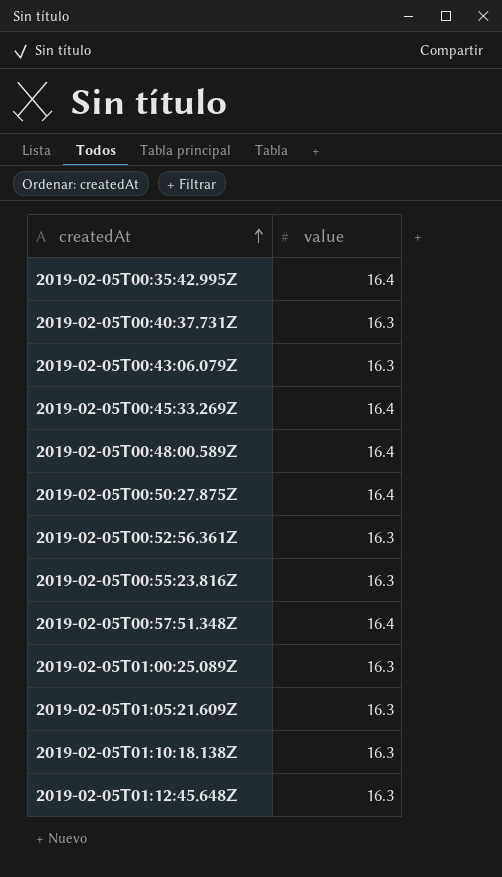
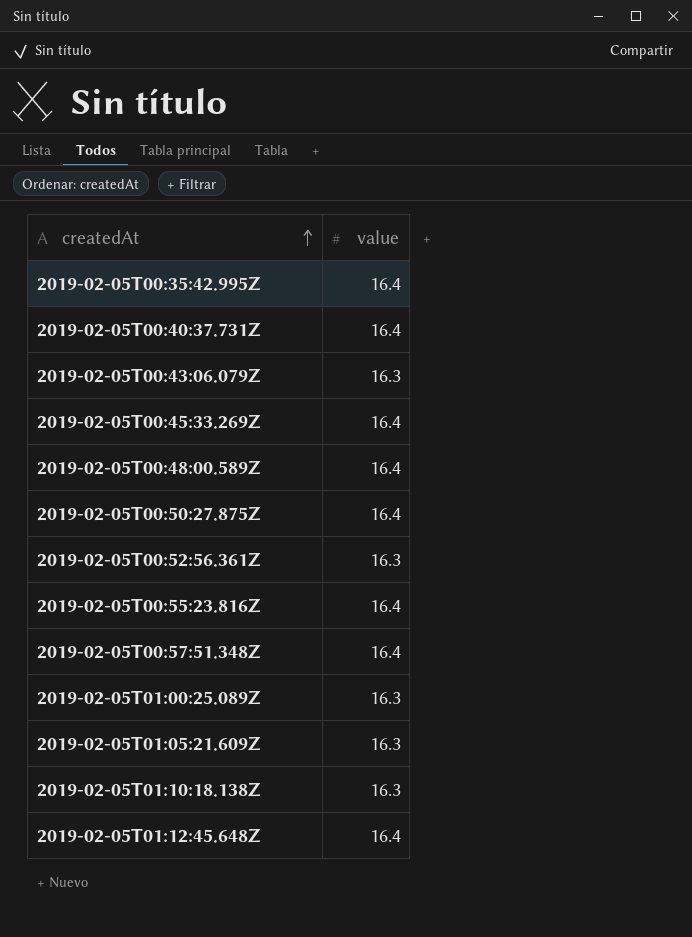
2019-02-05T00:40:37.731Z | value: 16.3 -> 16.4
2019-02-05T00:55:23.816Z | value: 16.3 -> 16.4
2019-02-05T01:12:45.648Z | value: 16.3 -> 16.4

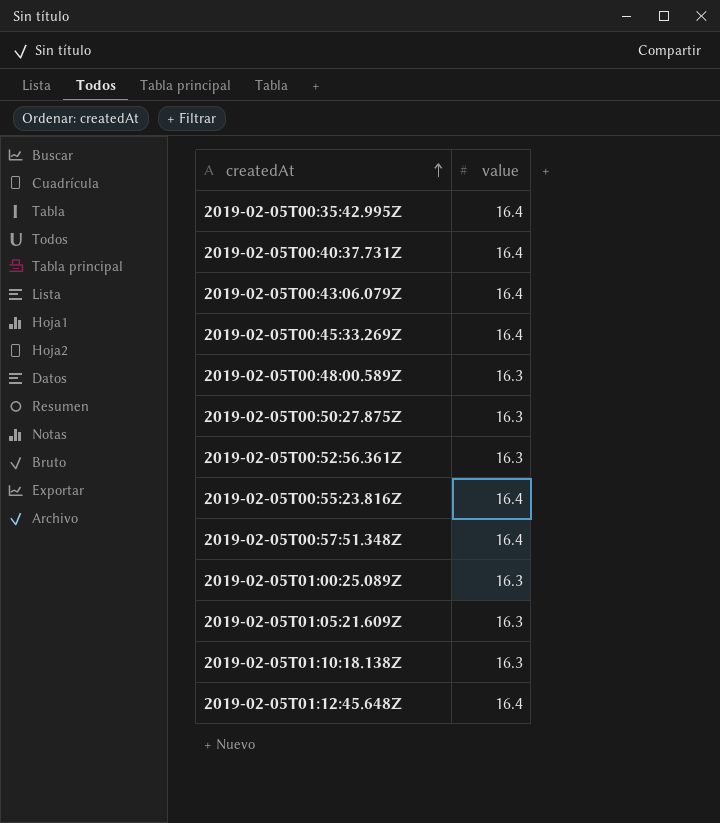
2019-02-05T00:43:06.079Z | value: 16.3 -> 16.4
2019-02-05T00:48:00.589Z | value: 16.4 -> 16.3
2019-02-05T00:50:27.875Z | value: 16.4 -> 16.3

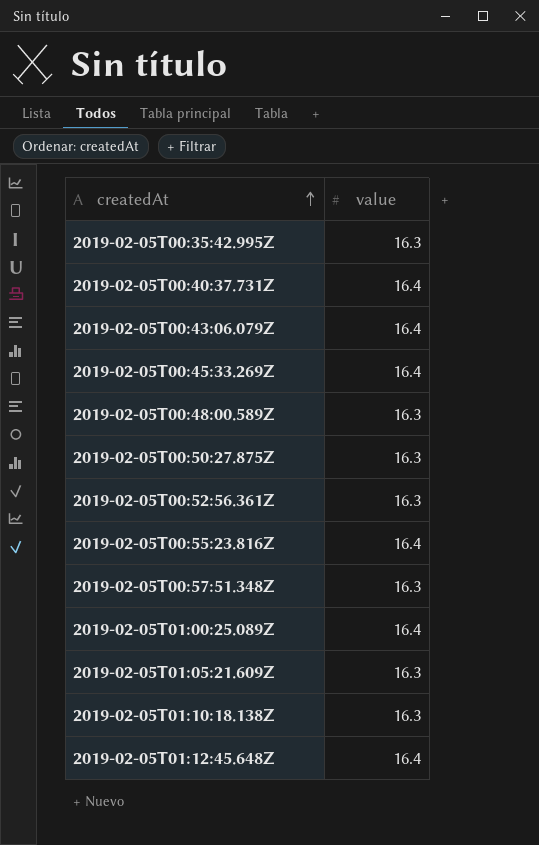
2019-02-05T00:35:42.995Z | value: 16.4 -> 16.3
2019-02-05T00:57:51.348Z | value: 16.4 -> 16.3
2019-02-05T01:00:25.089Z | value: 16.3 -> 16.4

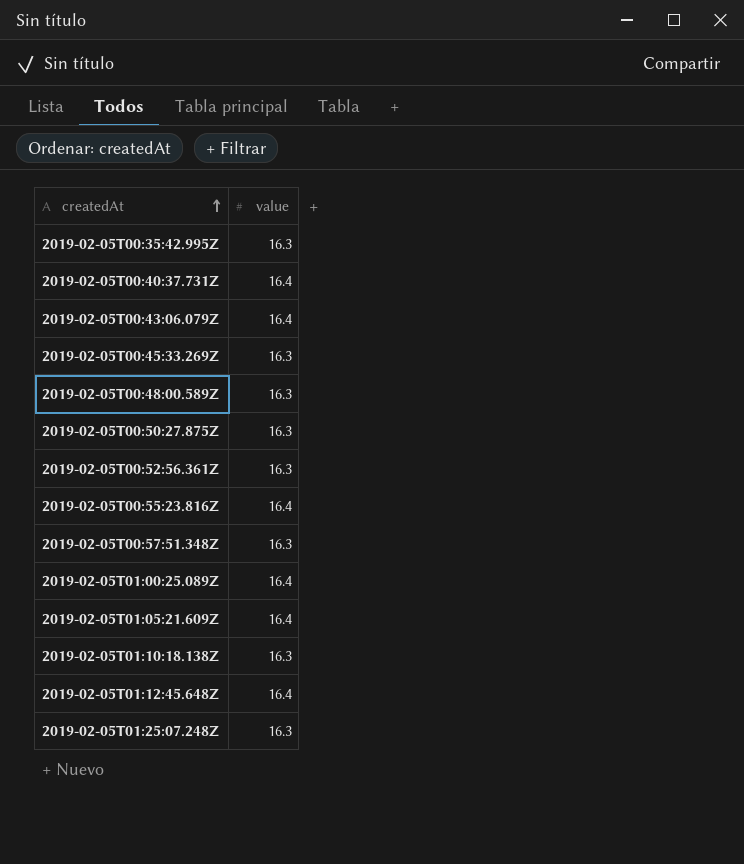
2019-02-05T00:45:33.269Z | value: 16.4 -> 16.3
2019-02-05T01:05:21.609Z | value: 16.3 -> 16.4
row 2019-02-05T01:25:07.248Z: none -> 16.3

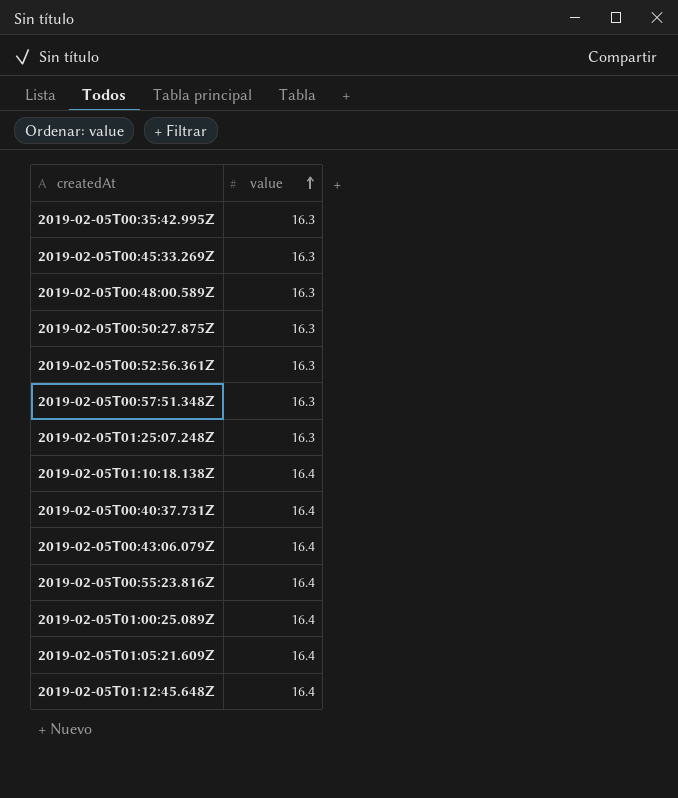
row order: createdAt ascending -> value ascending
2019-02-05T01:10:18.138Z | value: 16.3 -> 16.4

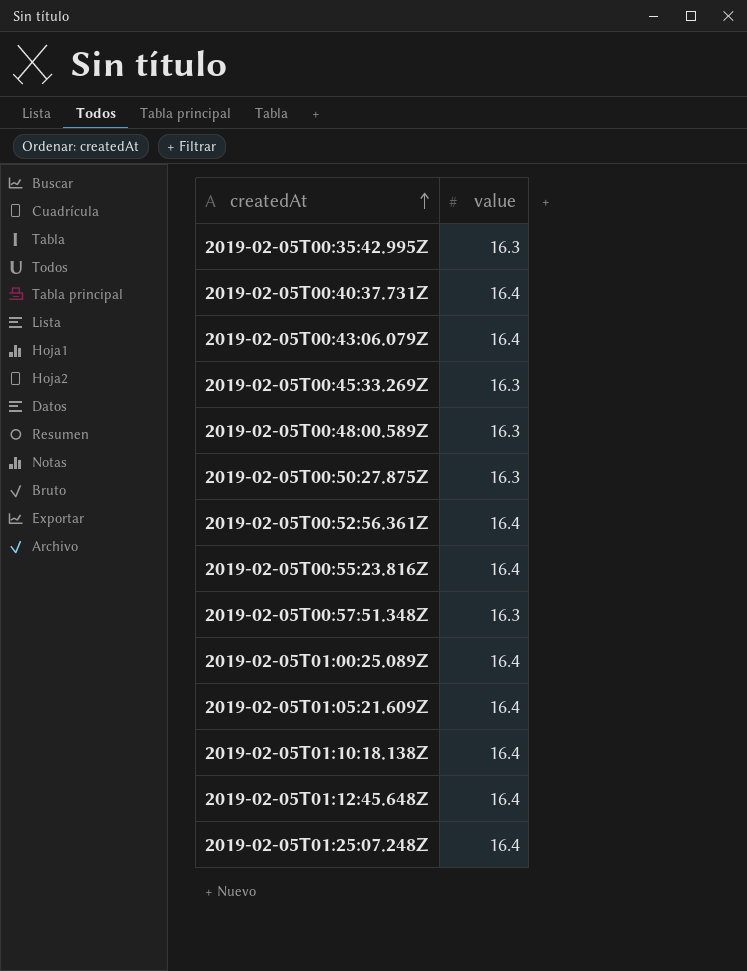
row order: value ascending -> createdAt ascending
2019-02-05T00:52:56.361Z | value: 16.3 -> 16.4
2019-02-05T01:25:07.248Z | value: 16.3 -> 16.4

